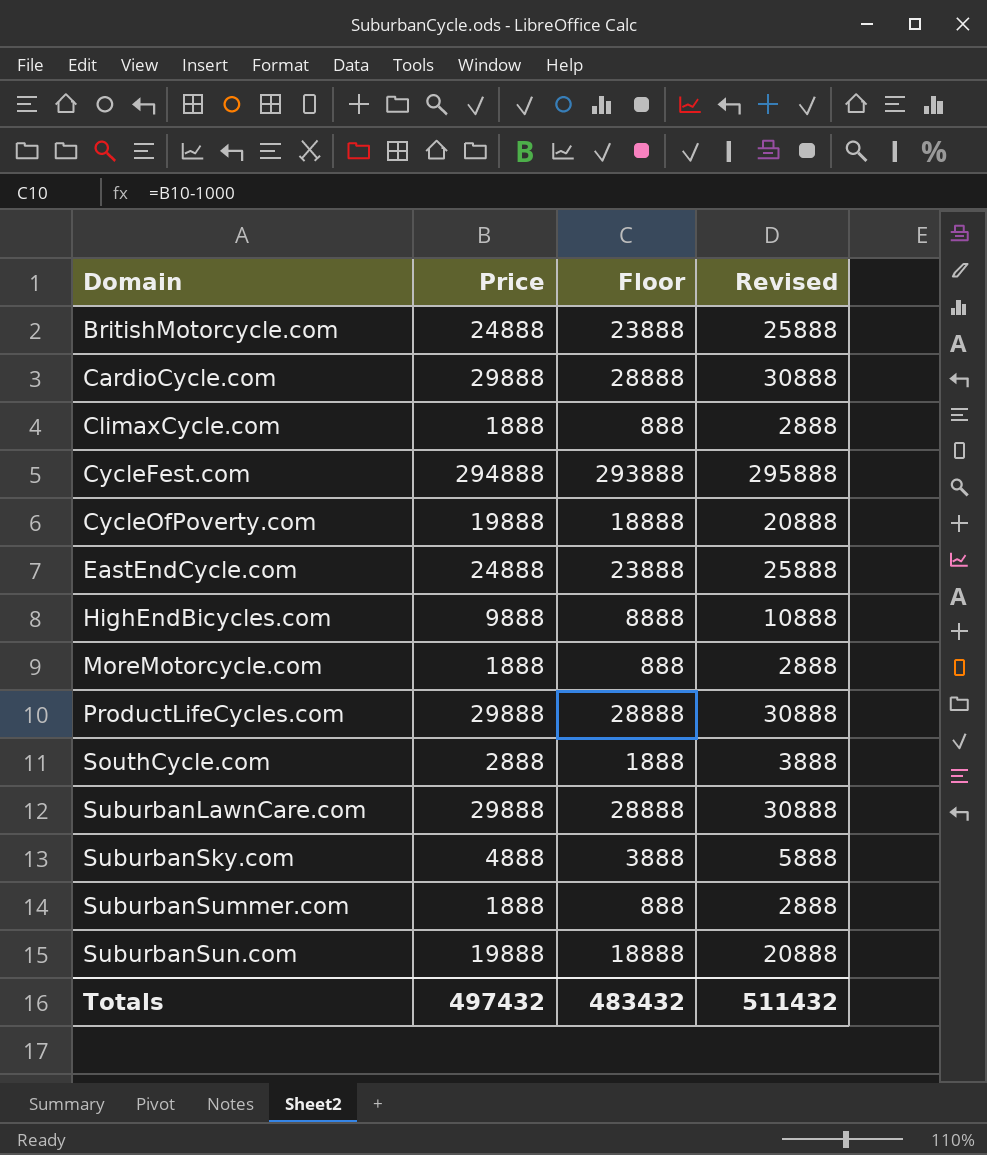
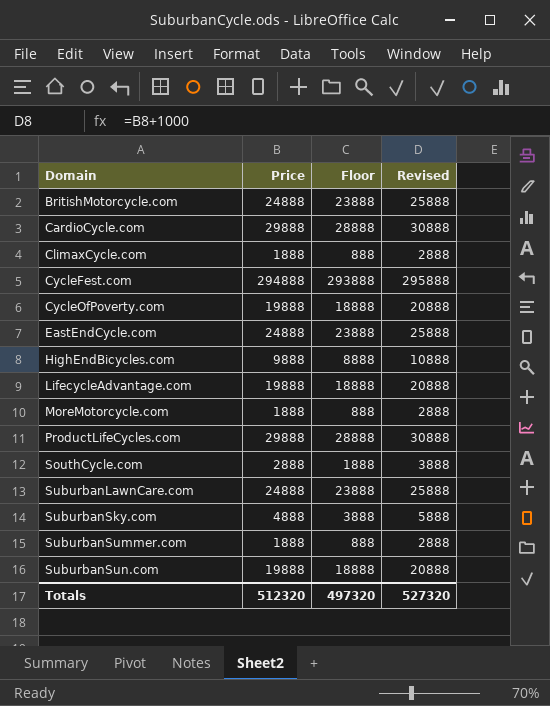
row LifecycleAdvantage.com: none -> 19888 | 18888 | 20888
SuburbanLawnCare.com | Price: 29888 -> 24888
SuburbanLawnCare.com | Floor: 28888 -> 23888
SuburbanLawnCare.com | Revised: 30888 -> 25888
Totals | Price: 497432 -> 512320
Totals | Floor: 483432 -> 497320
Totals | Revised: 511432 -> 527320

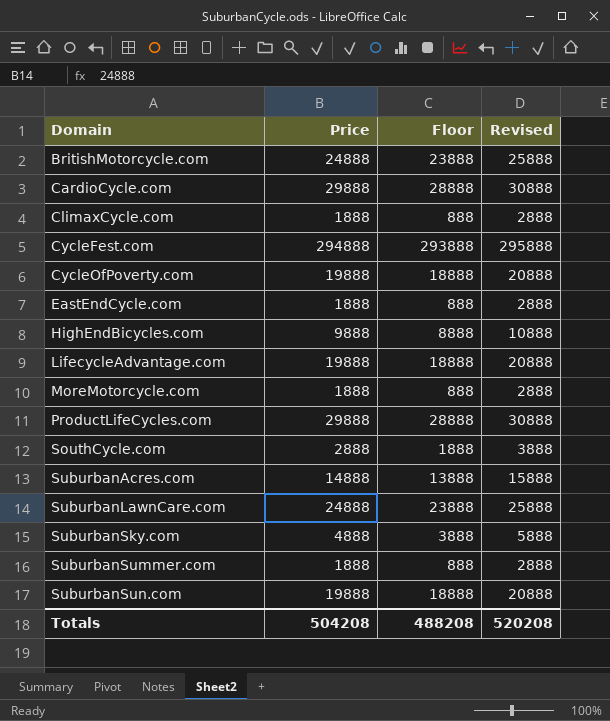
EastEndCycle.com | Price: 24888 -> 1888
EastEndCycle.com | Floor: 23888 -> 888
EastEndCycle.com | Revised: 25888 -> 2888
row SuburbanAcres.com: none -> 14888 | 13888 | 15888
Totals | Price: 512320 -> 504208
Totals | Floor: 497320 -> 488208
Totals | Revised: 527320 -> 520208

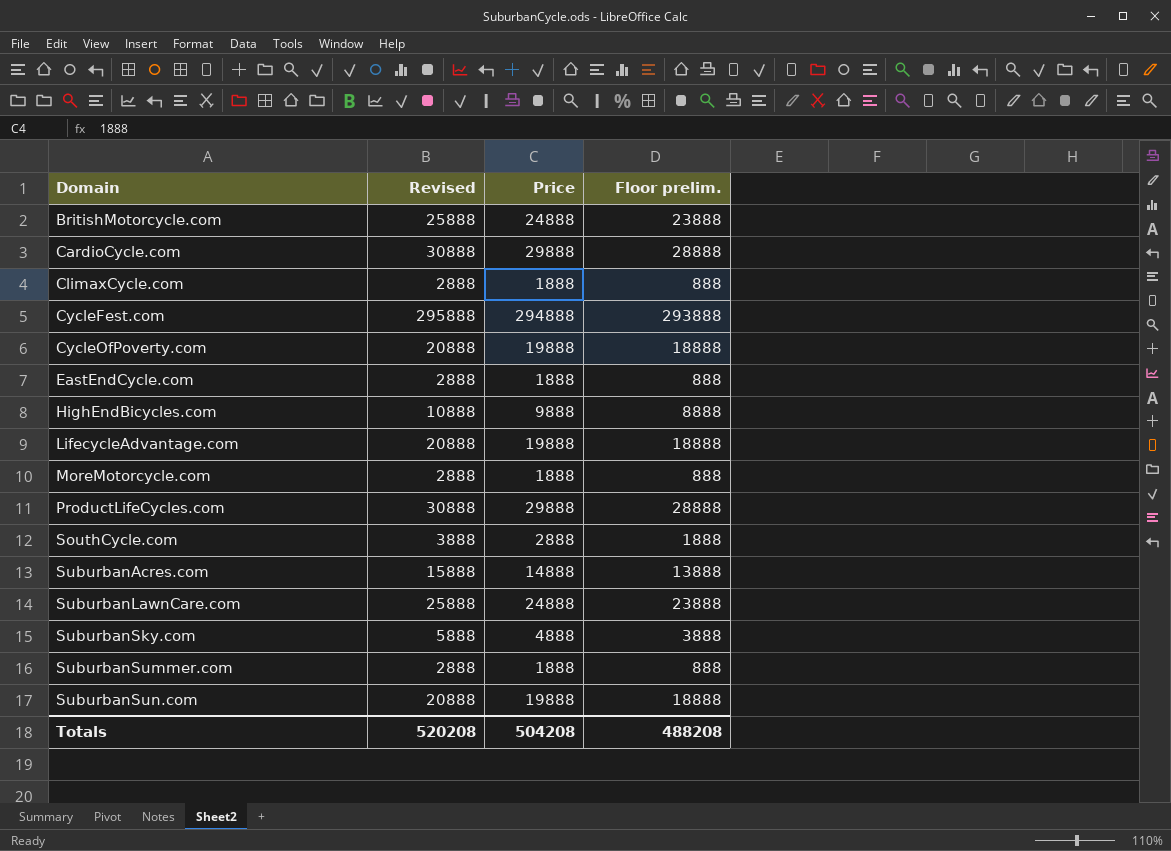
column Revised | position: 4 -> 2
column name: Floor -> Floor prelim.

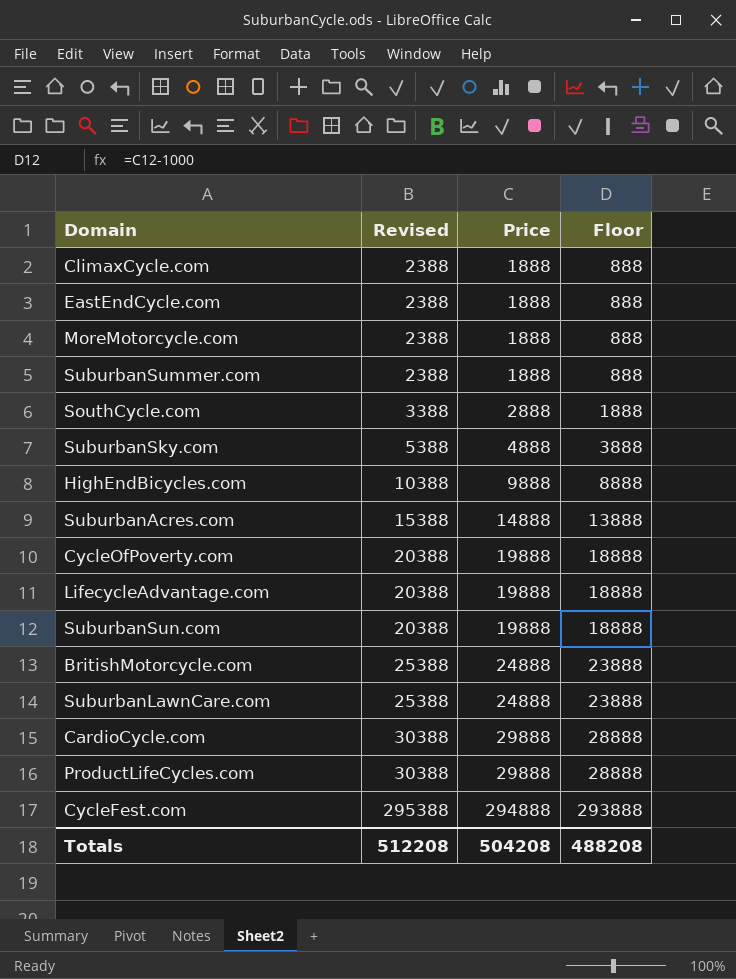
row order: Domain ascending -> Revised ascending
column Revised | formula: [Price] + 1000 -> [Price] + 500
column name: Floor prelim. -> Floor
Totals | Revised: 520208 -> 512208

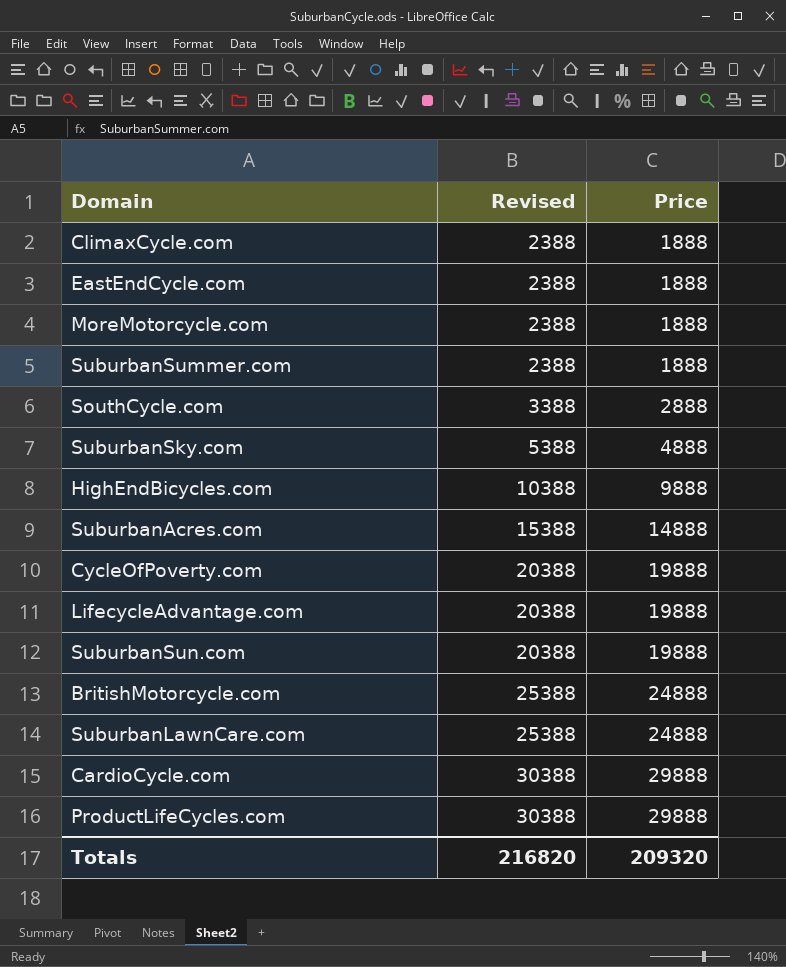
column Floor | formula: [Price] - 1000 -> none
row CycleFest.com: 295388 | 294888 | 293888 -> none
Totals | Revised: 512208 -> 216820
Totals | Price: 504208 -> 209320

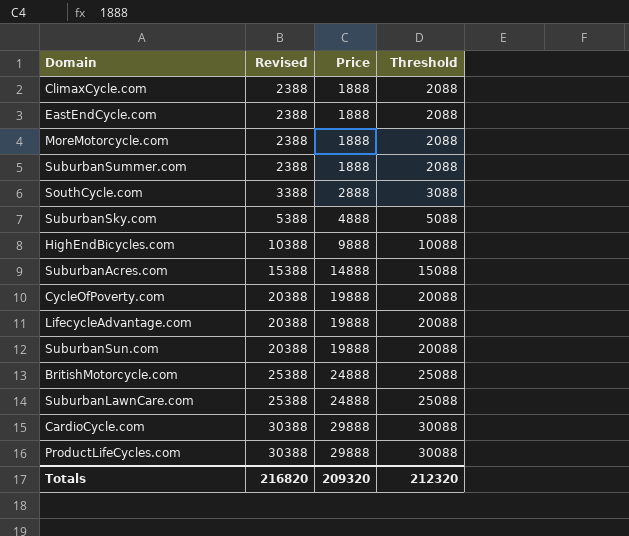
column Threshold | formula: none -> [Price] + 200

